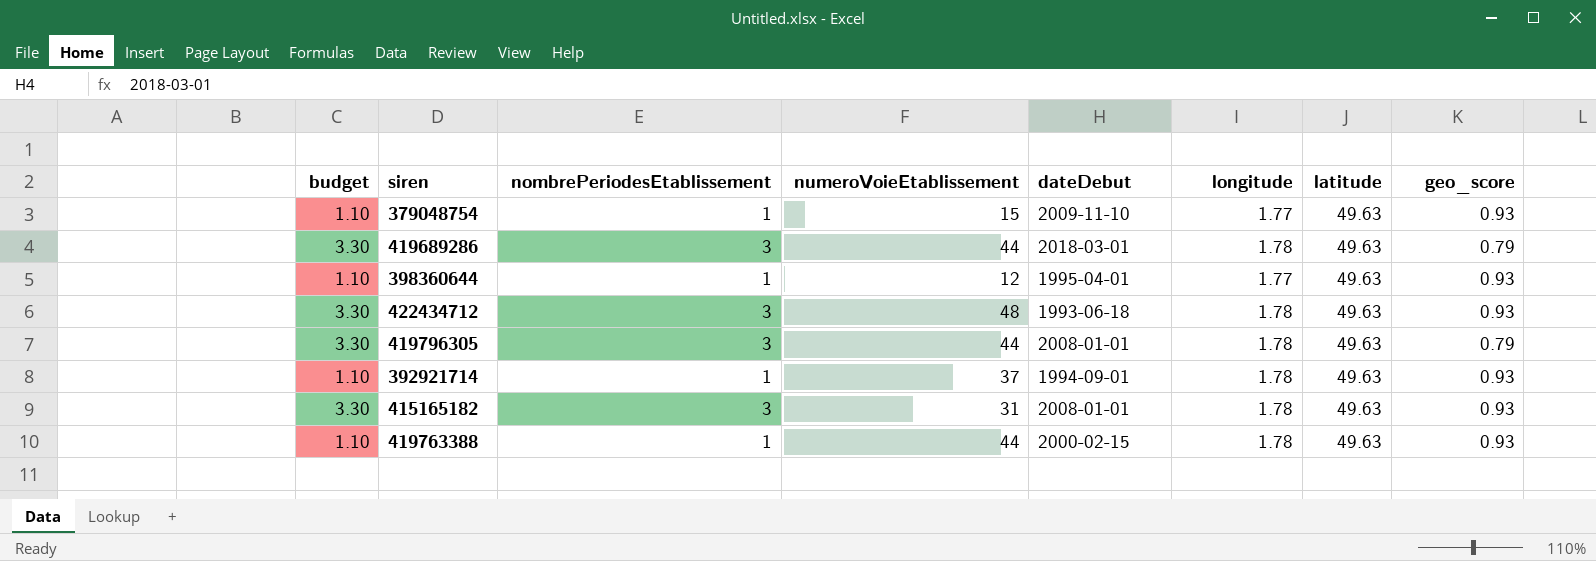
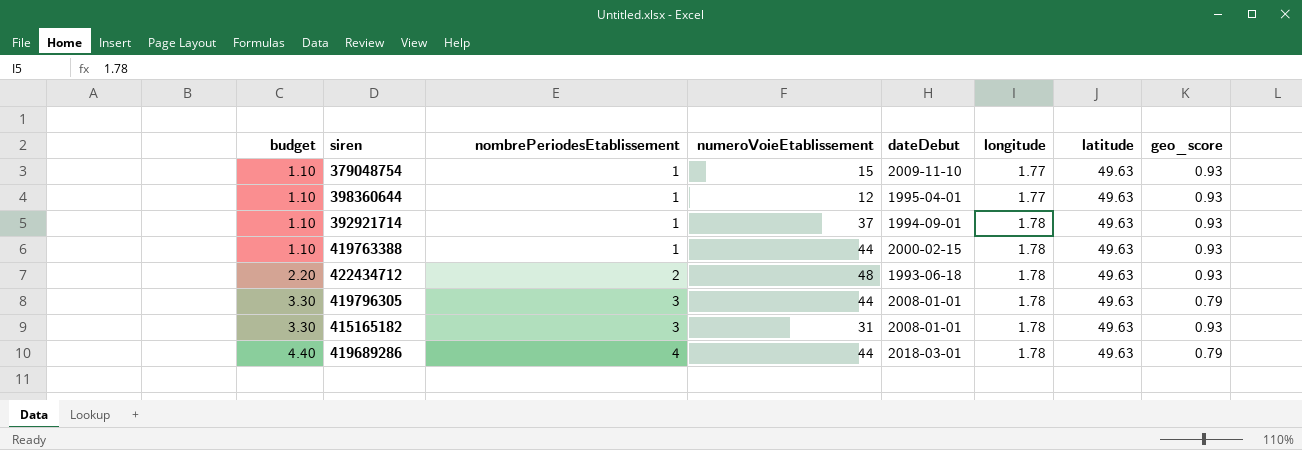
row order: none -> budget ascending
422434712 | budget: 3.30 -> 2.20
422434712 | nombrePeriodesEtablissement: 3 -> 2
419689286 | budget: 3.30 -> 4.40
419689286 | nombrePeriodesEtablissement: 3 -> 4

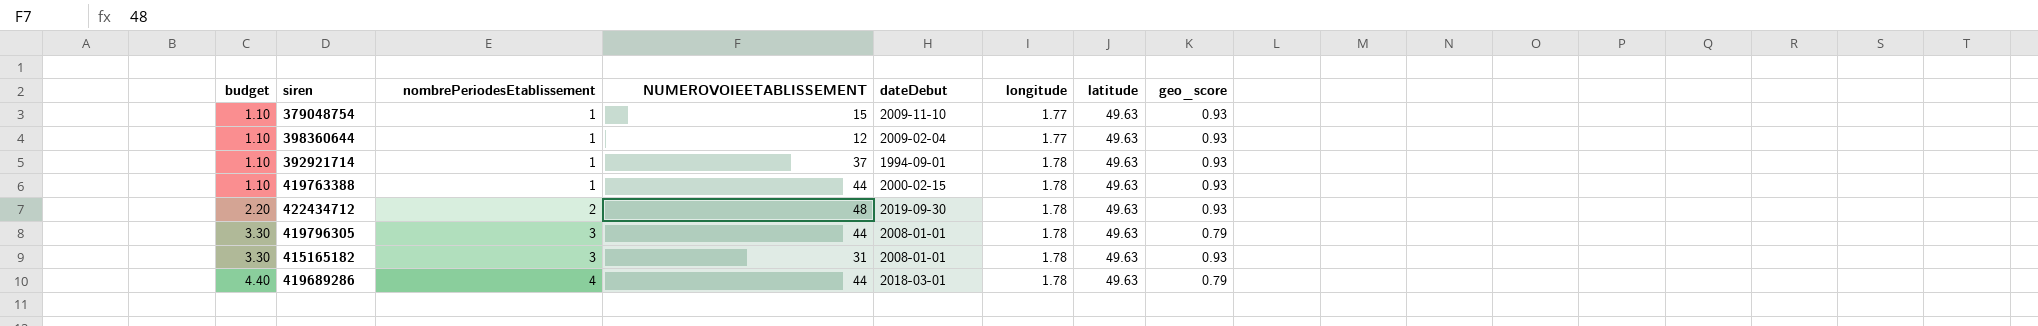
column name: numeroVoieEtablissement -> NUMEROVOIEETABLISSEMENT
398360644 | dateDebut: 1995-04-01 -> 2009-02-04
422434712 | dateDebut: 1993-06-18 -> 2019-09-30

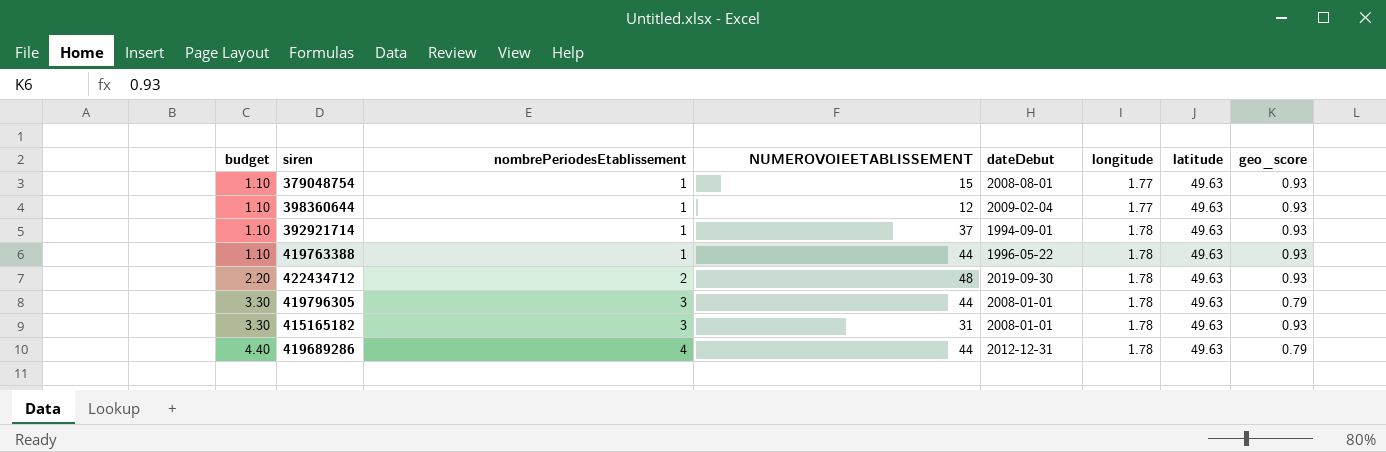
379048754 | dateDebut: 2009-11-10 -> 2008-08-01
419763388 | dateDebut: 2000-02-15 -> 1996-05-22
419689286 | dateDebut: 2018-03-01 -> 2012-12-31

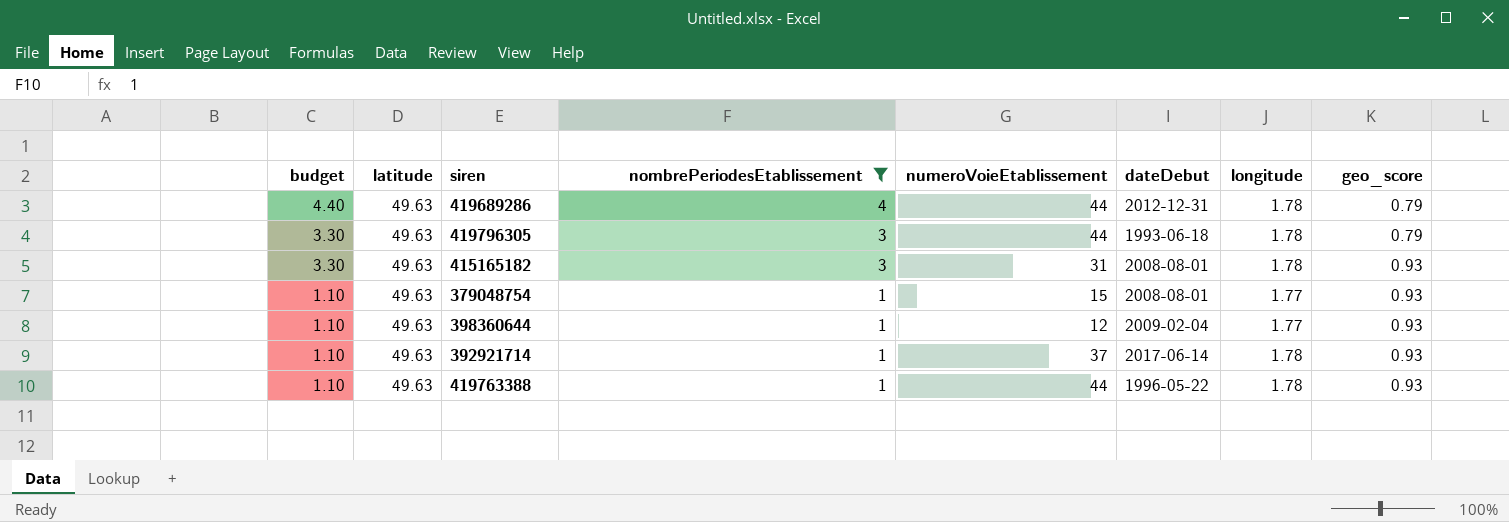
filter: none -> nombrePeriodesEtablissement != 2
row order: budget ascending -> budget descending
column latitude | position: 7 -> 2
column name: NUMEROVOIEETABLISSEMENT -> numeroVoieEtablissement
419796305 | dateDebut: 2008-01-01 -> 1993-06-18
415165182 | dateDebut: 2008-01-01 -> 2008-08-01
392921714 | dateDebut: 1994-09-01 -> 2017-06-14

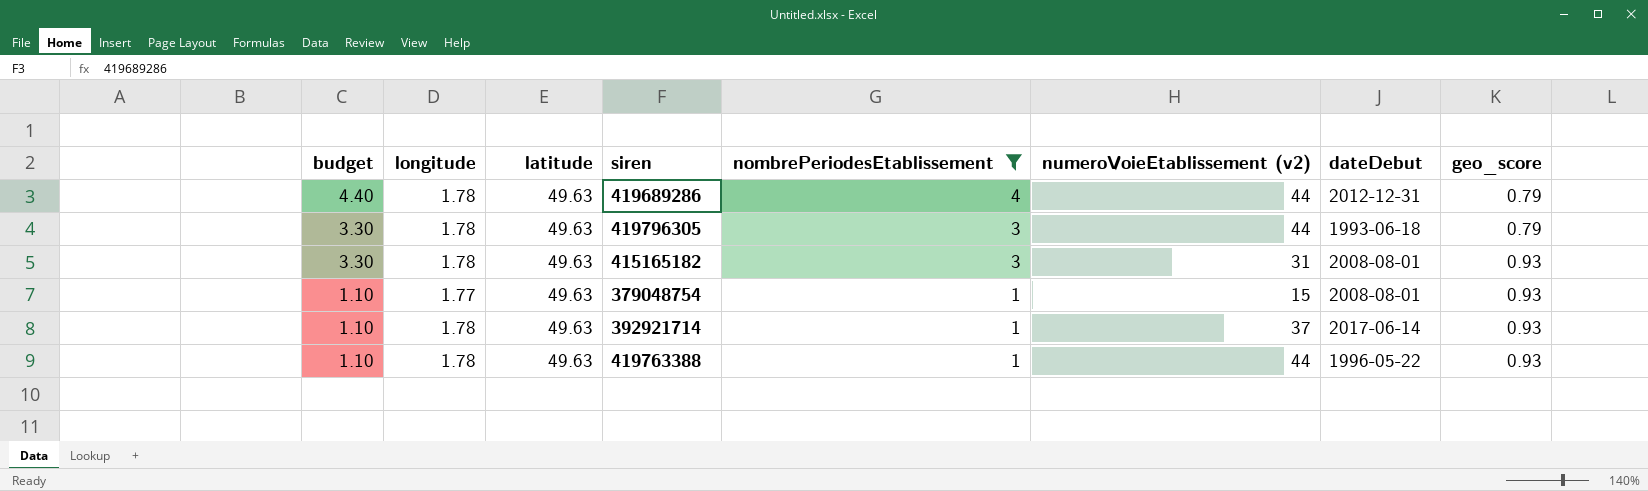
column longitude | position: 7 -> 2
column name: numeroVoieEtablissement -> numeroVoieEtablissement (v2)
row 398360644: 1.10 | 49.63 | 1 | 12 | 2009-02-04 | 1.77 | 0.93 -> none

